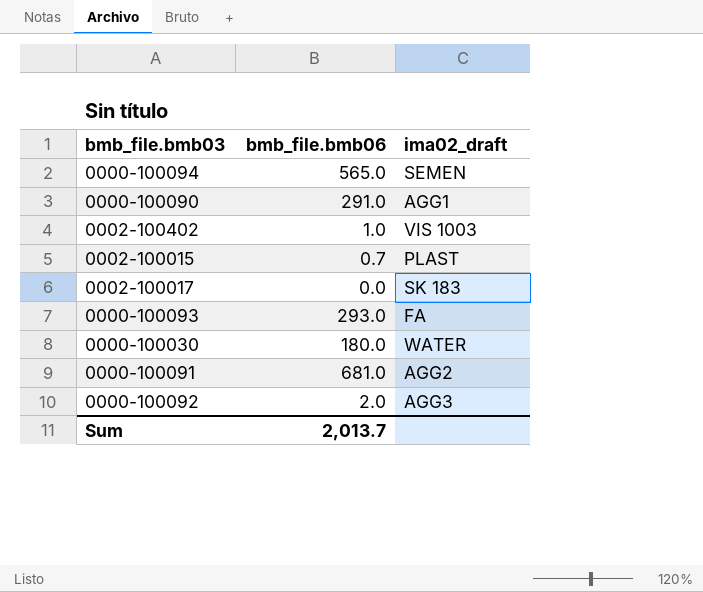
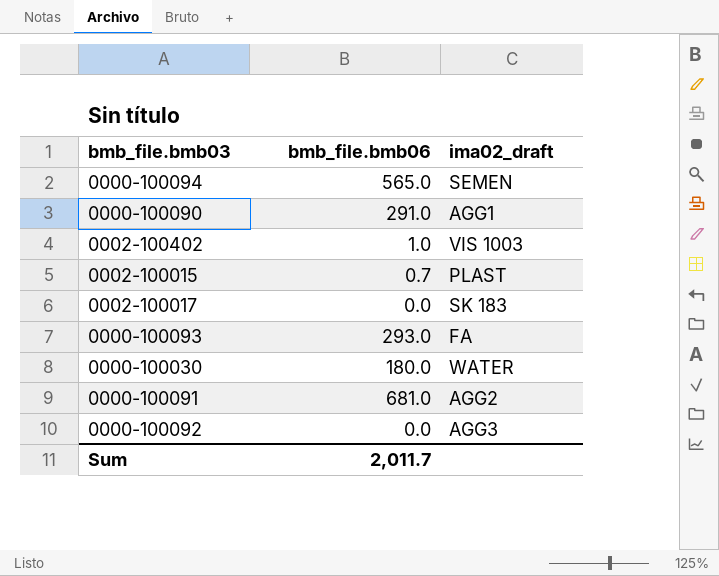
0000-100092 | bmb_file.bmb06: 2.0 -> 0.0
Sum | bmb_file.bmb06: 2,013.7 -> 2,011.7

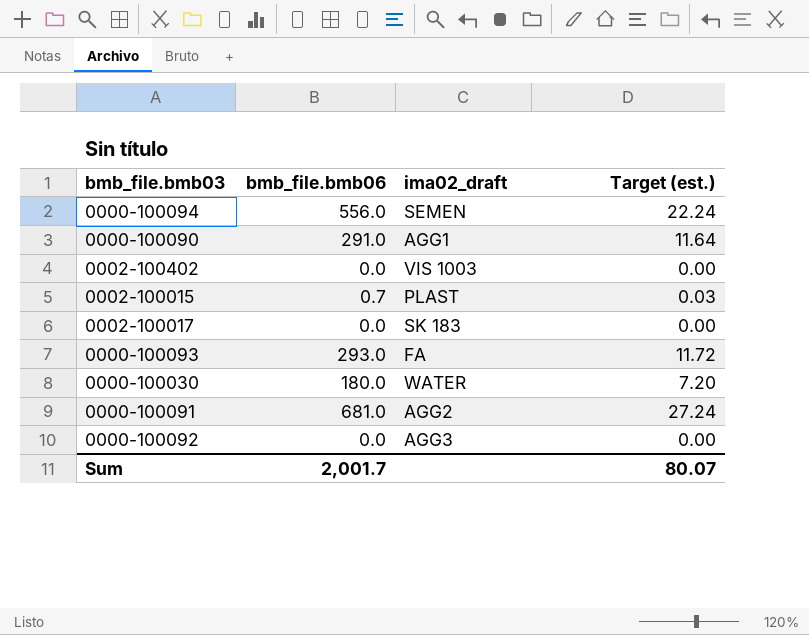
column Target (est.) | formula: none -> [bmb_file.bmb06] * 0.04
0000-100094 | bmb_file.bmb06: 565.0 -> 556.0
0002-100402 | bmb_file.bmb06: 1.0 -> 0.0
Sum | bmb_file.bmb06: 2,011.7 -> 2,001.7

